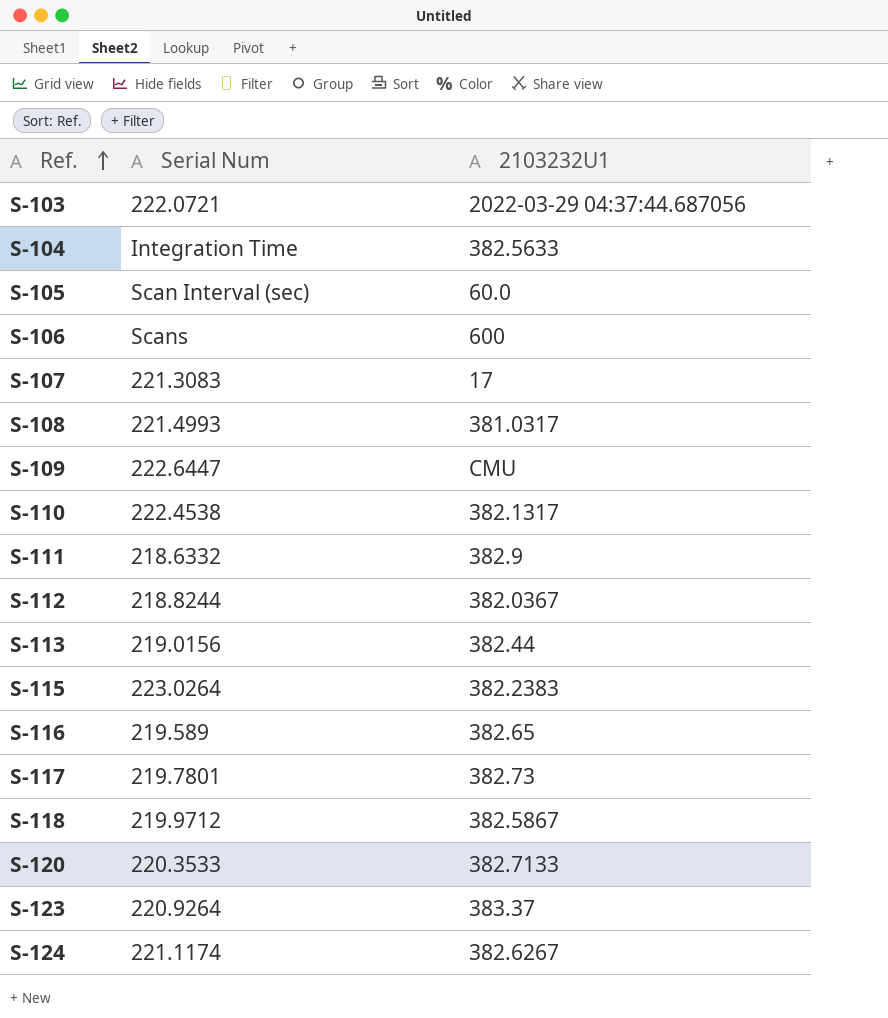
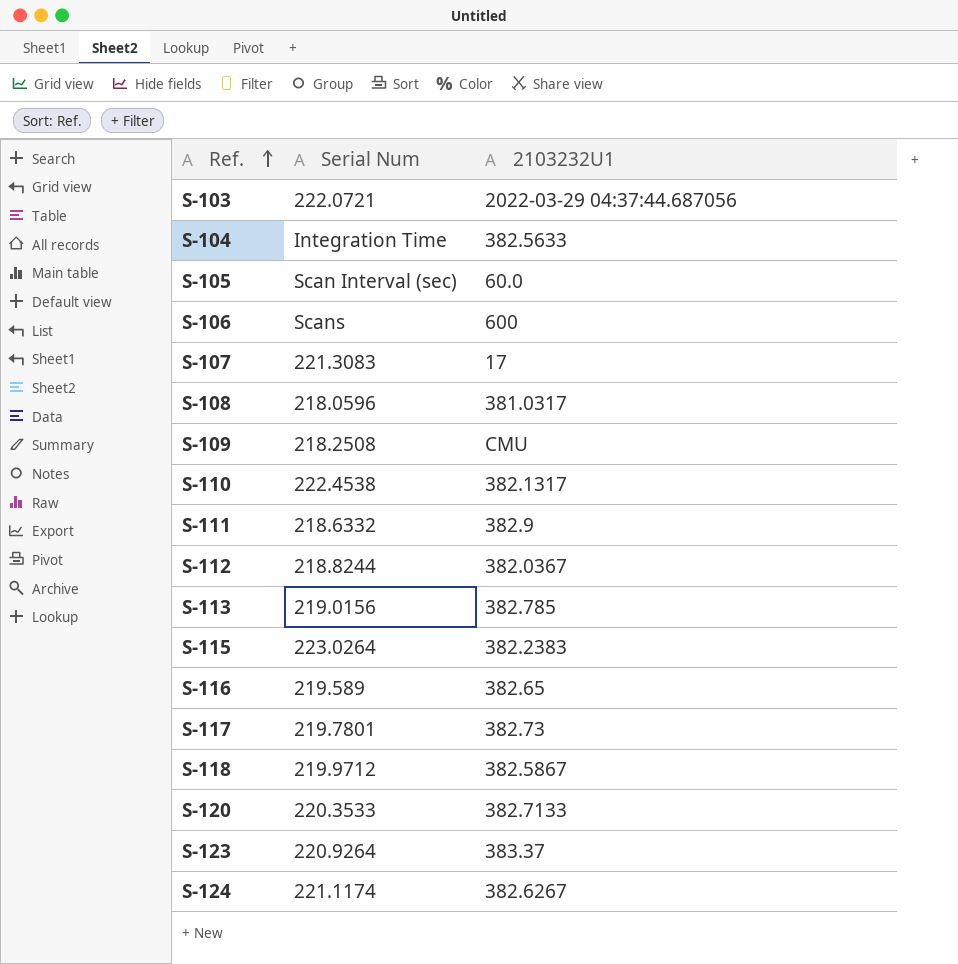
S-108 | Serial Num: 221.4993 -> 218.0596
S-109 | Serial Num: 222.6447 -> 218.2508
S-113 | 2103232U1: 382.44 -> 382.785

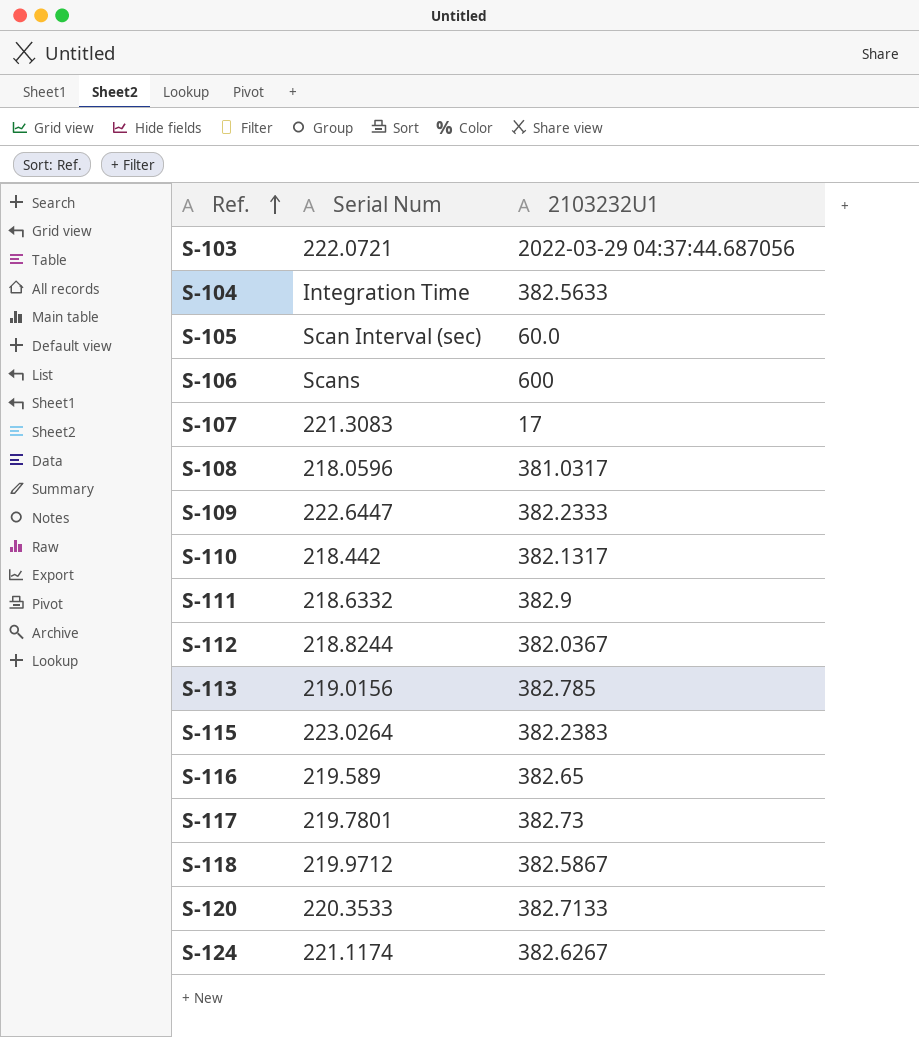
row S-123: 220.9264 | 383.37 -> none
S-109 | Serial Num: 218.2508 -> 222.6447
S-109 | 2103232U1: CMU -> 382.2333
S-110 | Serial Num: 222.4538 -> 218.442

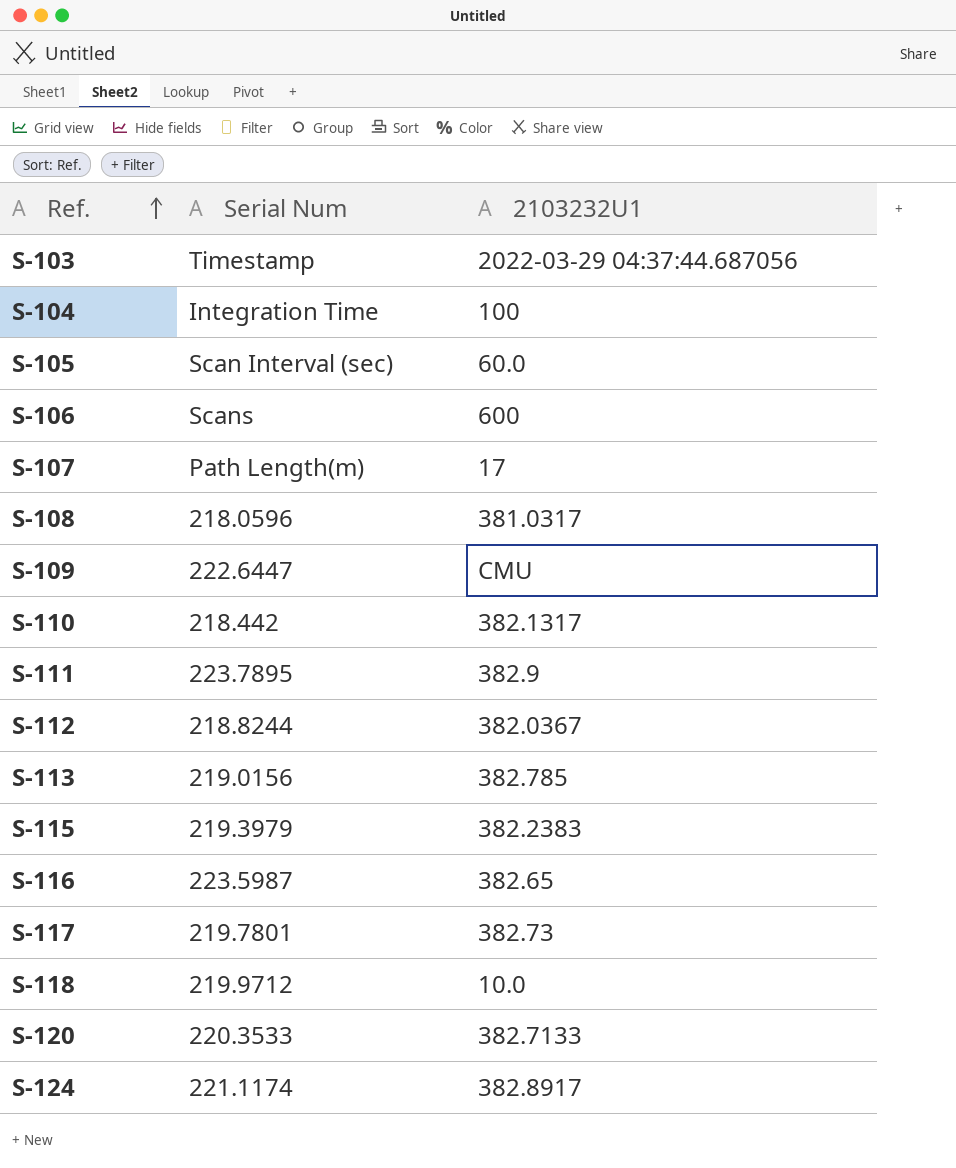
S-103 | Serial Num: 222.0721 -> Timestamp
S-104 | 2103232U1: 382.5633 -> 100
S-107 | Serial Num: 221.3083 -> Path Length(m)
S-109 | 2103232U1: 382.2333 -> CMU
S-111 | Serial Num: 218.6332 -> 223.7895
S-115 | Serial Num: 223.0264 -> 219.3979
S-116 | Serial Num: 219.589 -> 223.5987
S-118 | 2103232U1: 382.5867 -> 10.0
S-124 | 2103232U1: 382.6267 -> 382.8917

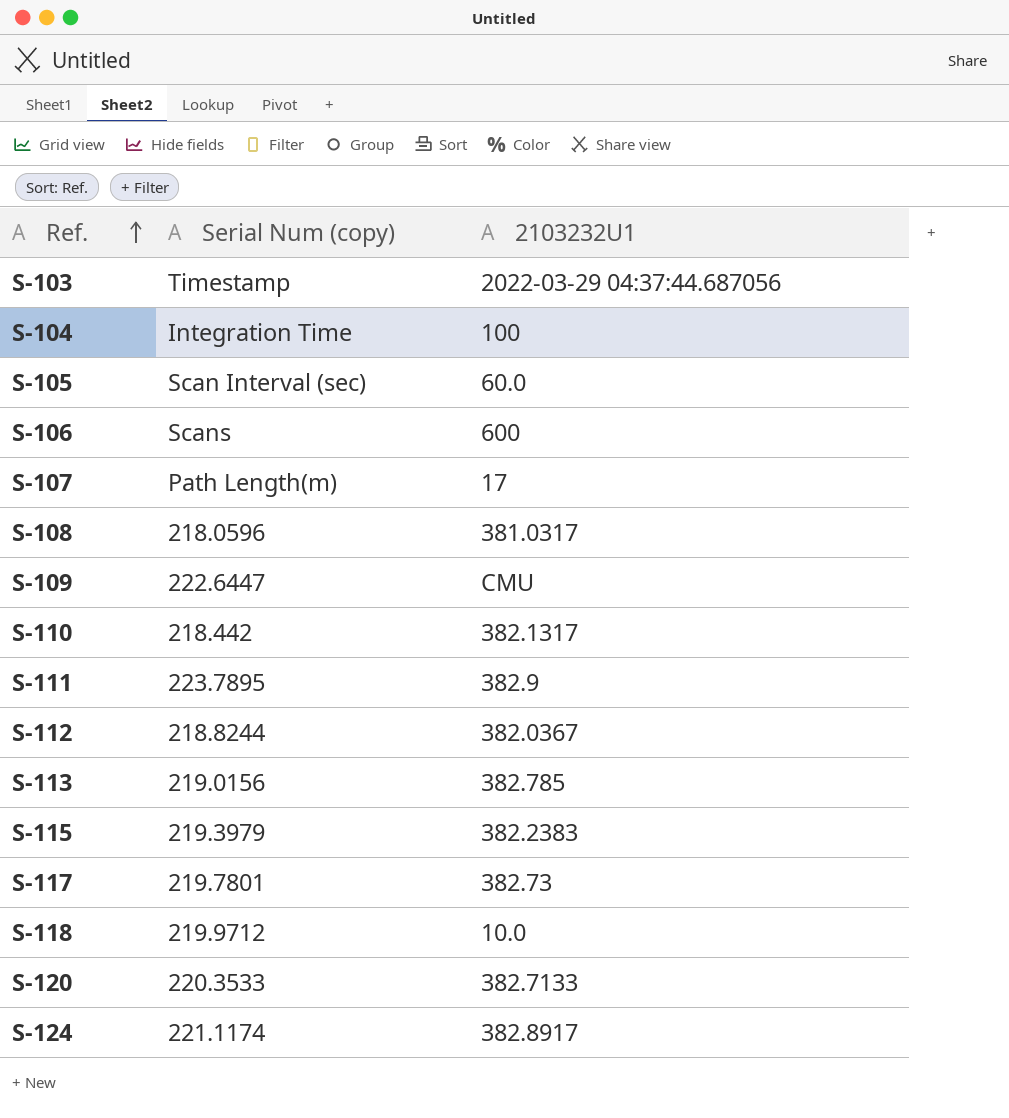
column name: Serial Num -> Serial Num (copy)
row S-116: 223.5987 | 382.65 -> none

